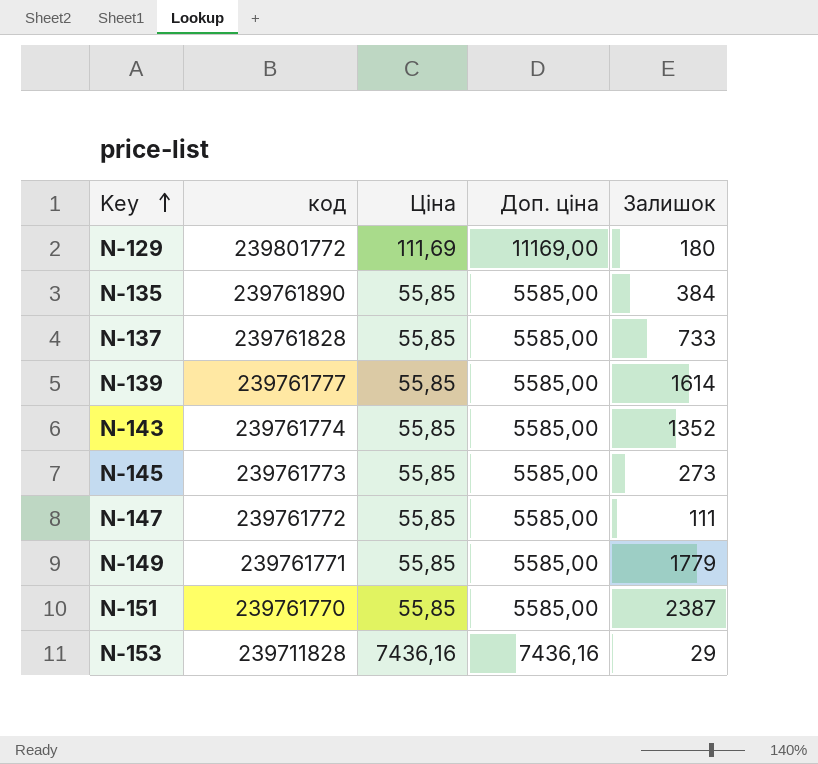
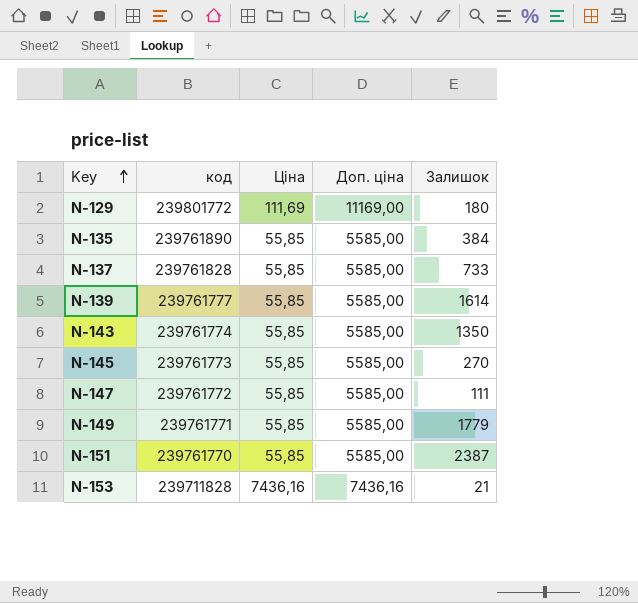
N-143 | Залишок: 1352 -> 1350
N-145 | Залишок: 273 -> 270
N-153 | Залишок: 29 -> 21

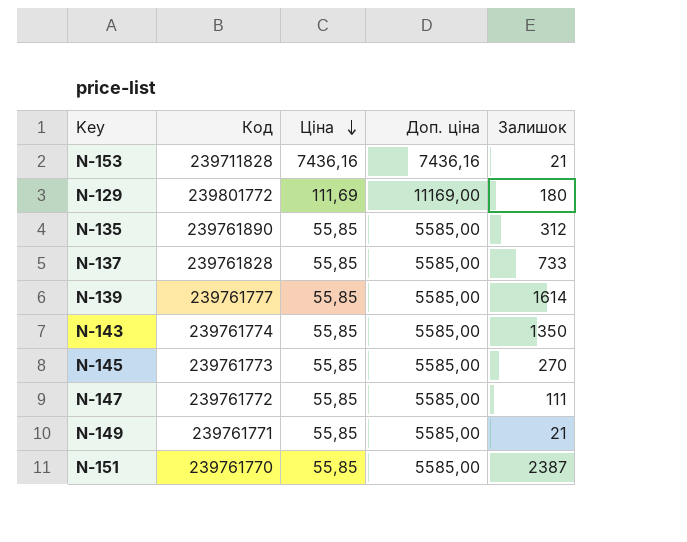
row order: Key ascending -> Ціна descending
column name: код -> Код
N-135 | Залишок: 384 -> 312
N-149 | Залишок: 1779 -> 21

